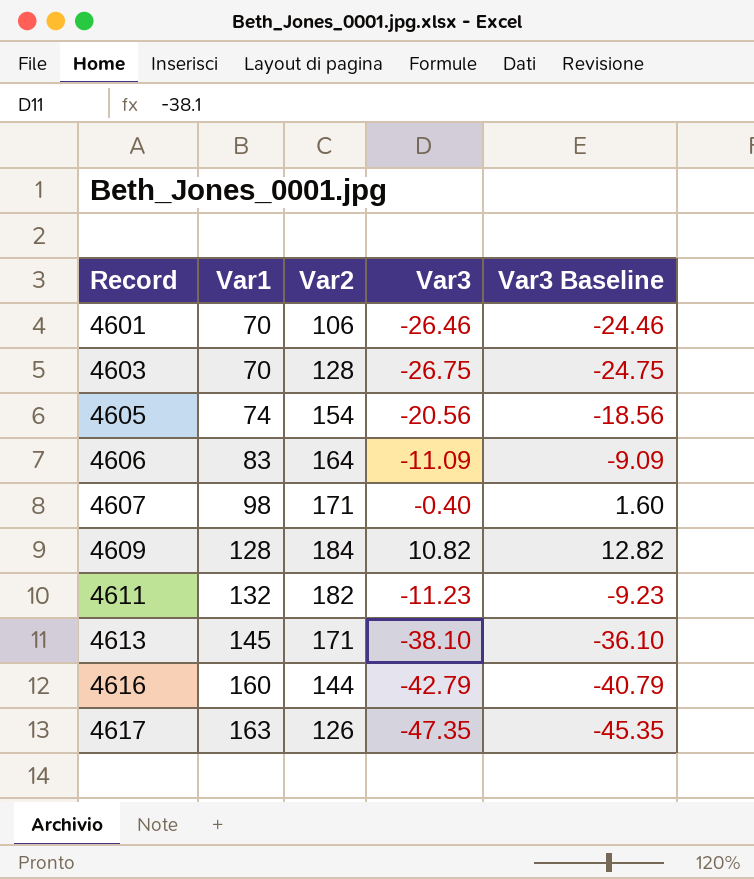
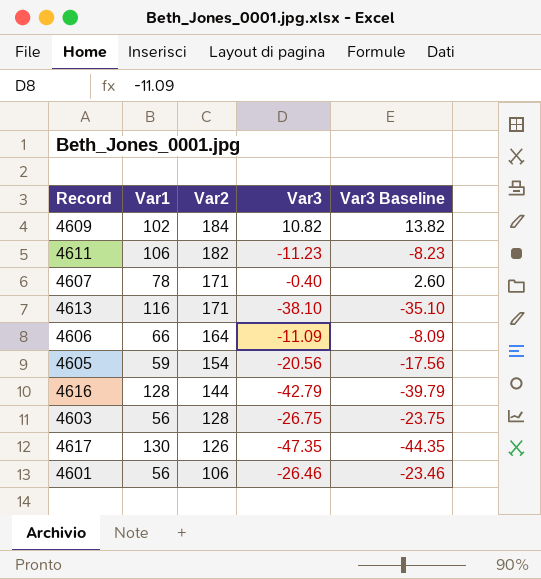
row order: Record ascending -> Var2 descending
column Var3 Baseline | formula: [Var3] + 2 -> [Var3] + 3
4609 | Var1: 128 -> 102
4611 | Var1: 132 -> 106
4607 | Var1: 98 -> 78
4613 | Var1: 145 -> 116
4606 | Var1: 83 -> 66
4605 | Var1: 74 -> 59
4616 | Var1: 160 -> 128
4603 | Var1: 70 -> 56
4617 | Var1: 163 -> 130
4601 | Var1: 70 -> 56

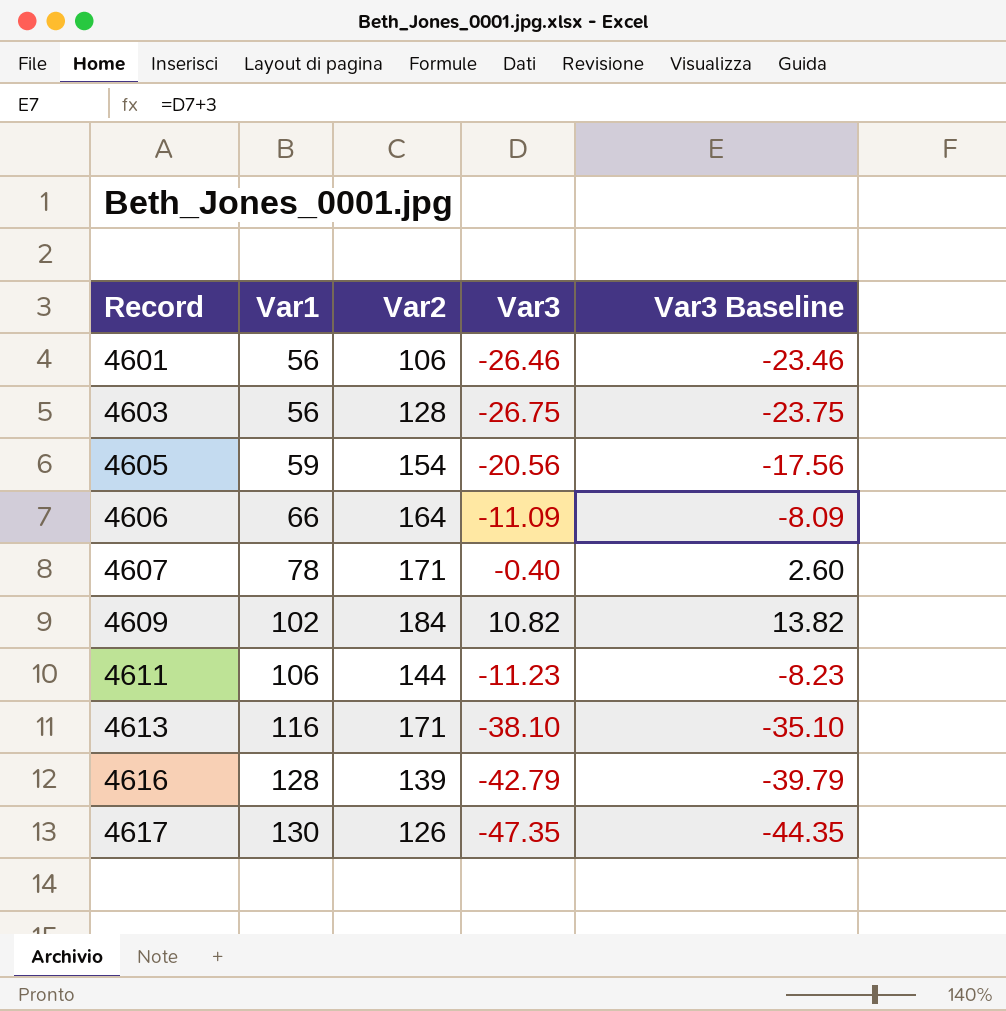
row order: Var2 descending -> Record ascending
4611 | Var2: 182 -> 144
4616 | Var2: 144 -> 139

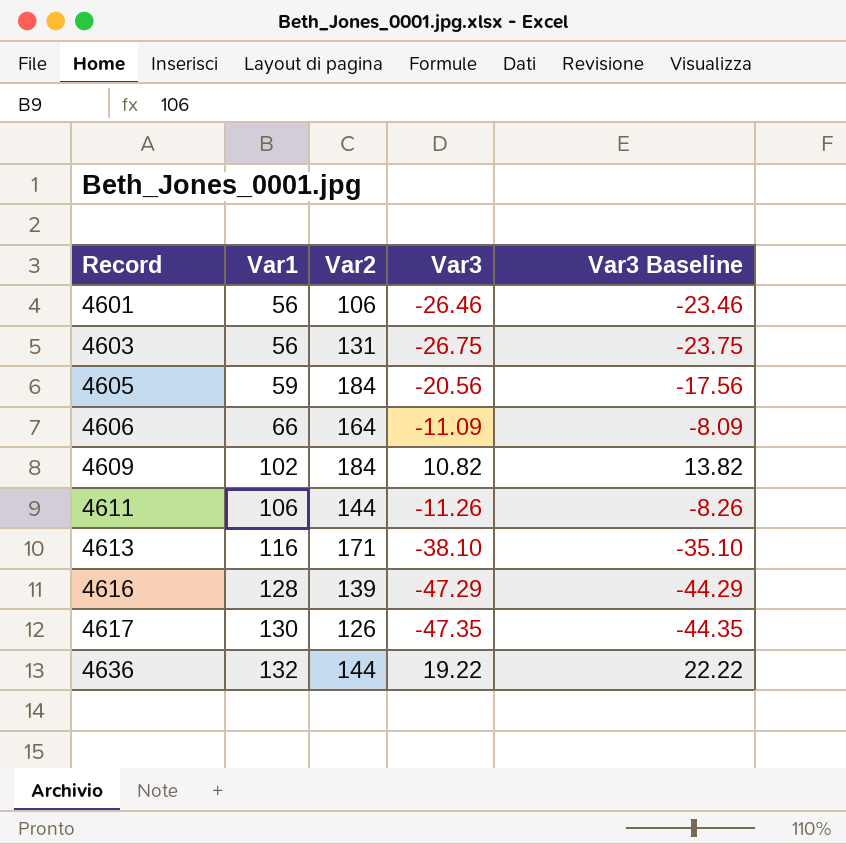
row 4607: 78 | 171 | -0.40 | 2.60 -> none
4603 | Var2: 128 -> 131
4605 | Var2: 154 -> 184
4611 | Var3: -11.23 -> -11.26
4611 | Var3 Baseline: -8.23 -> -8.26
4616 | Var3: -42.79 -> -47.29
4616 | Var3 Baseline: -39.79 -> -44.29
row 4636: none -> 132 | 144 | 19.22 | 22.22

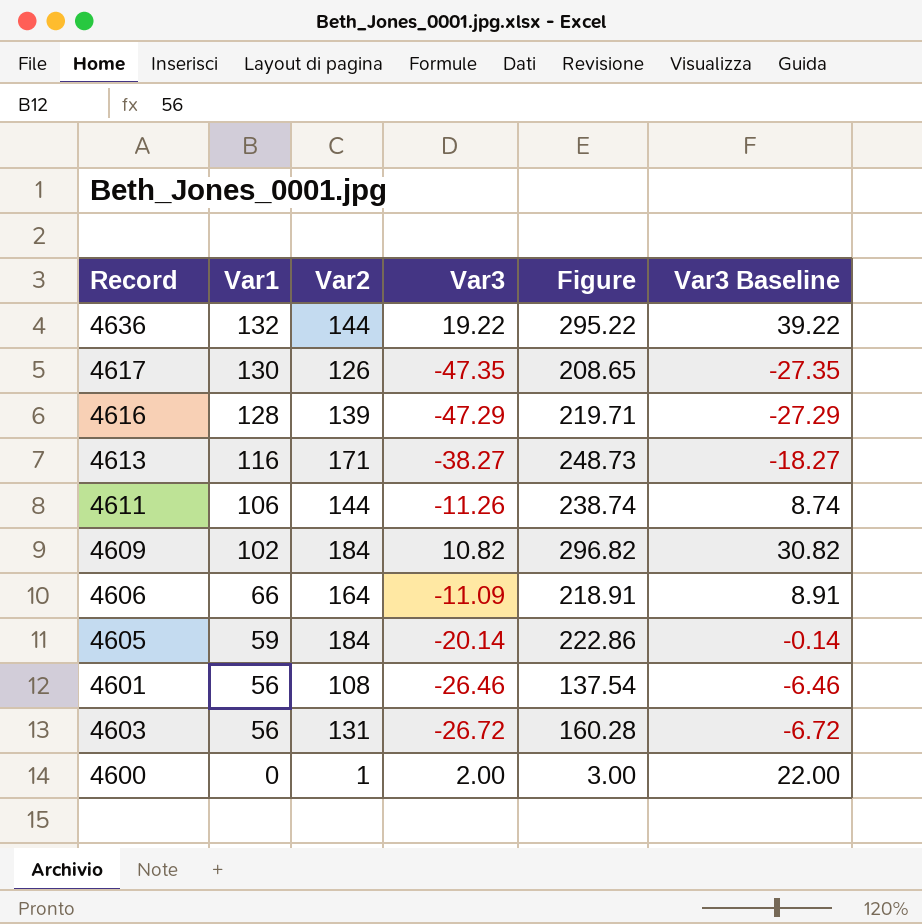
row order: Record ascending -> Var1 descending
column Figure | formula: none -> [Var1] + [Var2] + [Var3]
column Var3 Baseline | formula: [Var3] + 3 -> [Var3] + 20
4613 | Var3: -38.10 -> -38.27
4605 | Var3: -20.56 -> -20.14
4601 | Var2: 106 -> 108
4603 | Var3: -26.75 -> -26.72
row 4600: none -> 0 | 1 | 2.00 | 3.00 | 22.00

